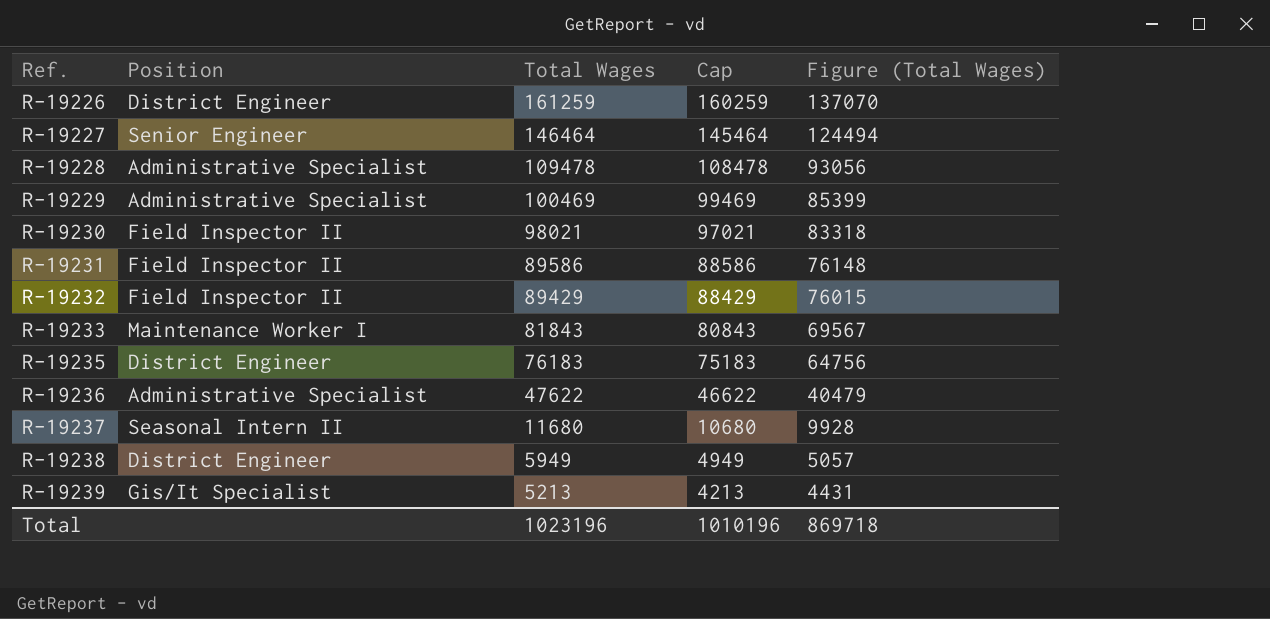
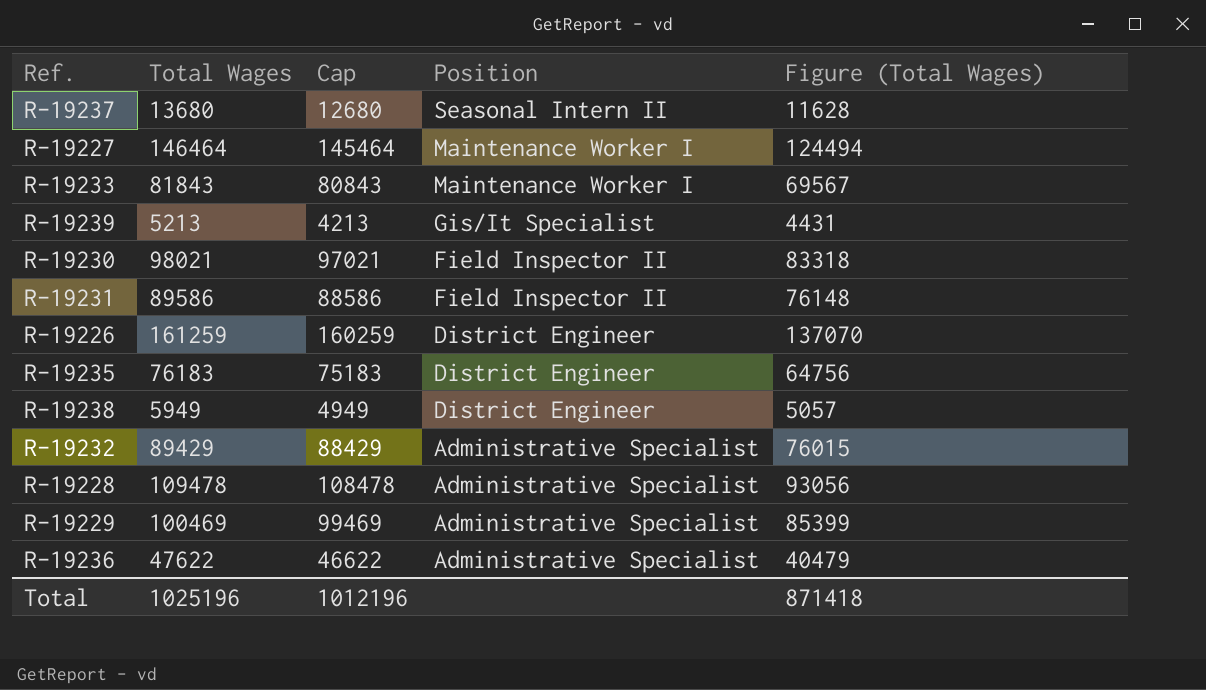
row order: Ref. ascending -> Position descending
column Position | position: 2 -> 4
R-19237 | Total Wages: 11680 -> 13680
R-19237 | Cap: 10680 -> 12680
R-19237 | Figure (Total Wages): 9928 -> 11628
R-19227 | Position: Senior Engineer -> Maintenance Worker I
R-19232 | Position: Field Inspector II -> Administrative Specialist
Total | Total Wages: 1023196 -> 1025196
Total | Cap: 1010196 -> 1012196
Total | Figure (Total Wages): 869718 -> 871418

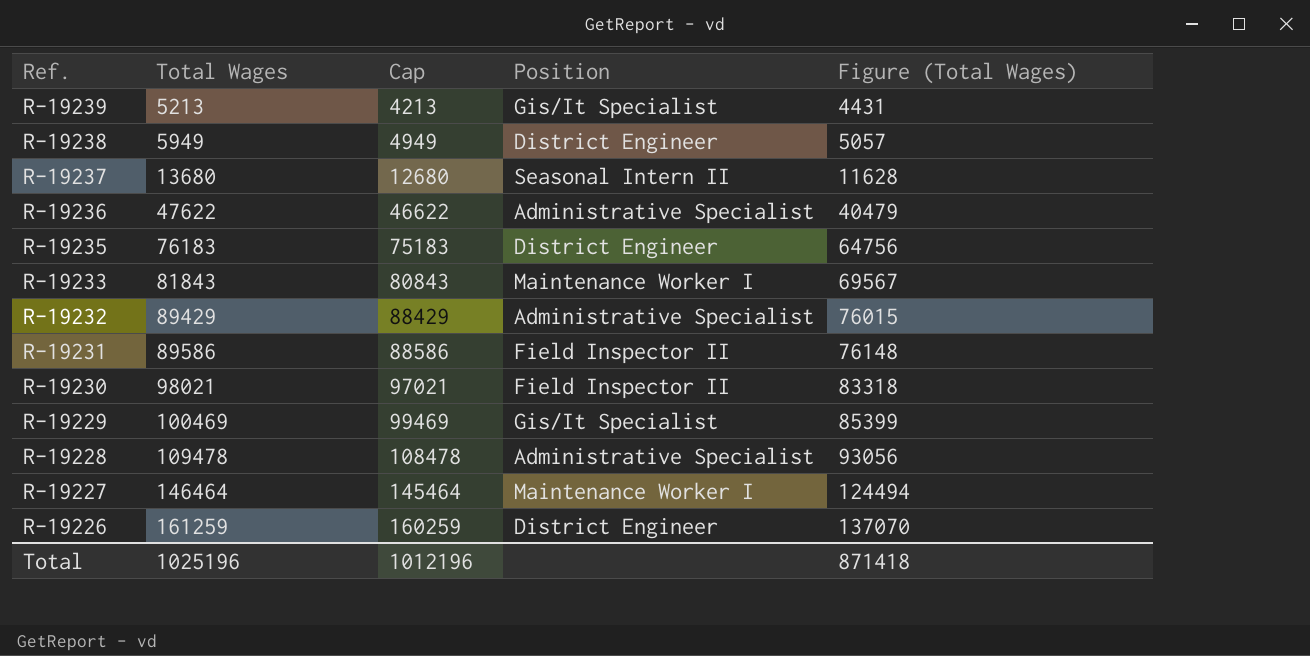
row order: Position descending -> Ref. descending
R-19229 | Position: Administrative Specialist -> Gis/It Specialist

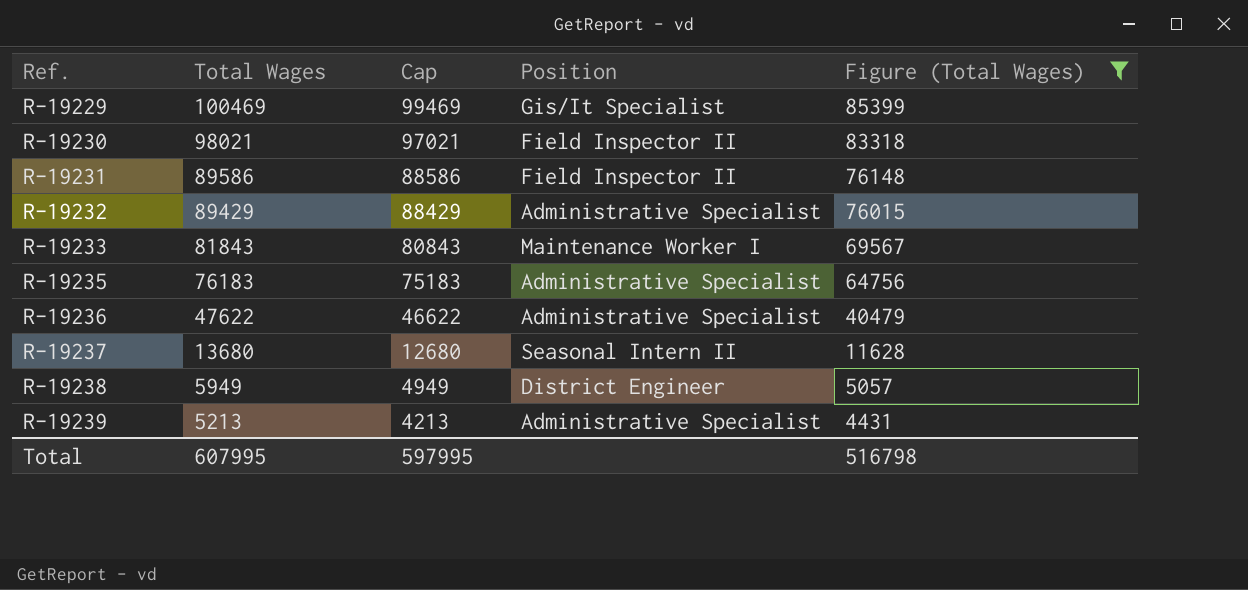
filter: none -> Figure (Total Wages) <= 85399
row order: Ref. descending -> Ref. ascending
R-19235 | Position: District Engineer -> Administrative Specialist
R-19239 | Position: Gis/It Specialist -> Administrative Specialist
Total | Total Wages: 1025196 -> 607995
Total | Cap: 1012196 -> 597995
Total | Figure (Total Wages): 871418 -> 516798

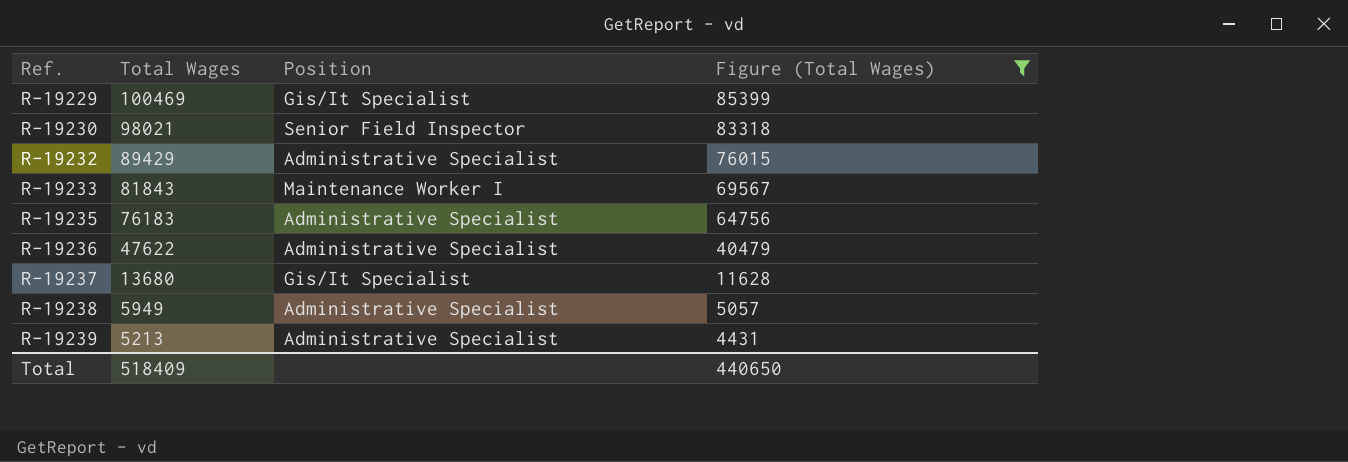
column Cap | formula: [Total Wages] - 1000 -> none
row R-19231: 89586 | 88586 | Field Inspector II | 76148 -> none
R-19230 | Position: Field Inspector II -> Senior Field Inspector
R-19237 | Position: Seasonal Intern II -> Gis/It Specialist
R-19238 | Position: District Engineer -> Administrative Specialist
Total | Total Wages: 607995 -> 518409
Total | Figure (Total Wages): 516798 -> 440650

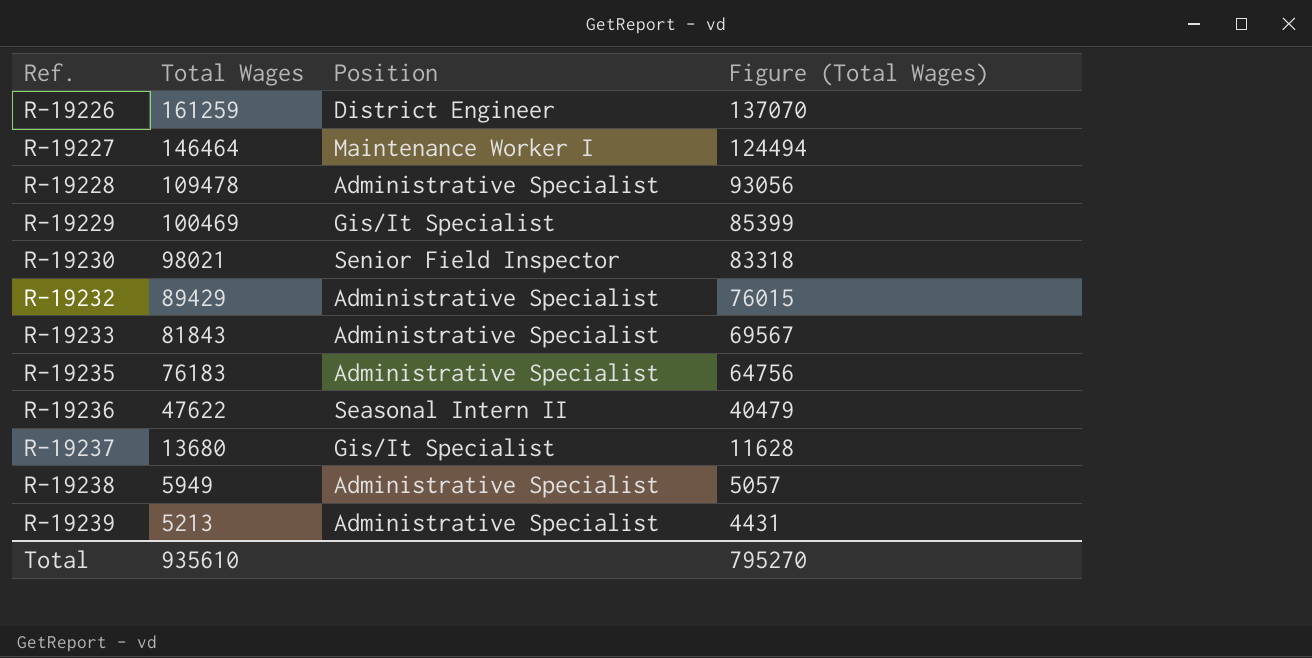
filter: Figure (Total Wages) <= 85399 -> none
R-19233 | Position: Maintenance Worker I -> Administrative Specialist
R-19236 | Position: Administrative Specialist -> Seasonal Intern II
Total | Total Wages: 518409 -> 935610
Total | Figure (Total Wages): 440650 -> 795270

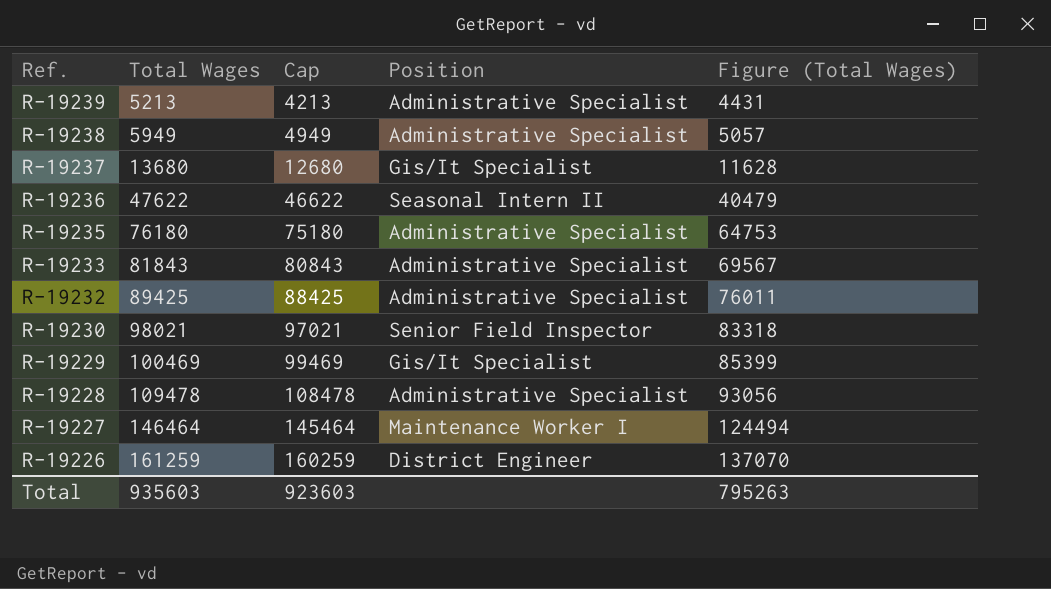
row order: Ref. ascending -> Ref. descending
column Cap | formula: none -> [Total Wages] - 1000
R-19235 | Total Wages: 76183 -> 76180
R-19235 | Figure (Total Wages): 64756 -> 64753
R-19232 | Total Wages: 89429 -> 89425
R-19232 | Figure (Total Wages): 76015 -> 76011
Total | Total Wages: 935610 -> 935603
Total | Figure (Total Wages): 795270 -> 795263

